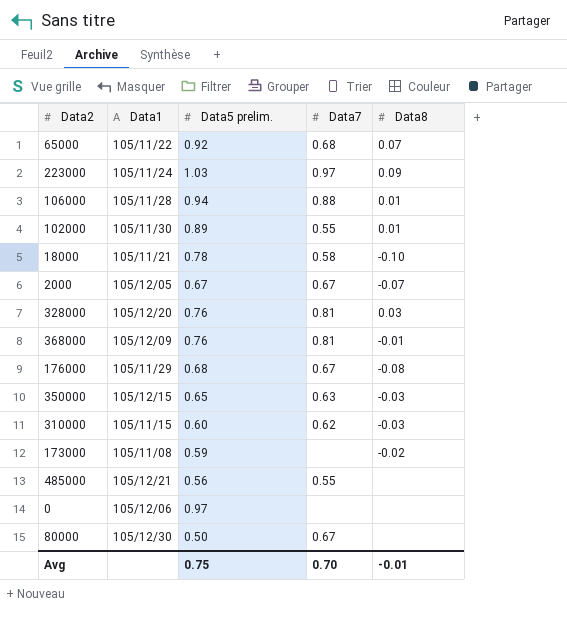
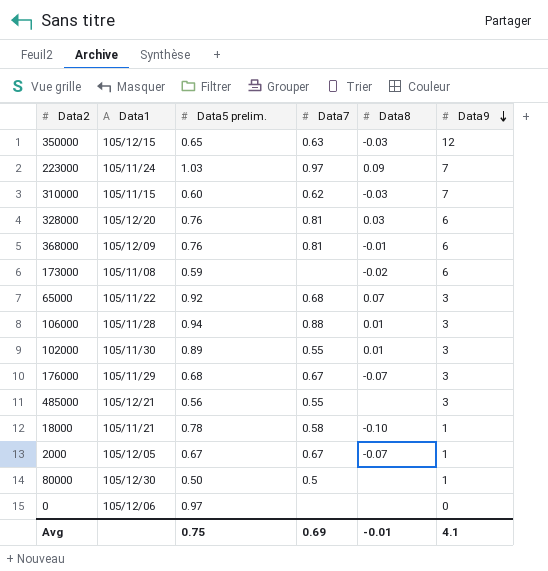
row order: none -> Data9 descending
column Data9 | position: none -> 6
176000 | Data8: -0.08 -> -0.07
80000 | Data7: 0.67 -> 0.5
Avg | Data7: 0.70 -> 0.69

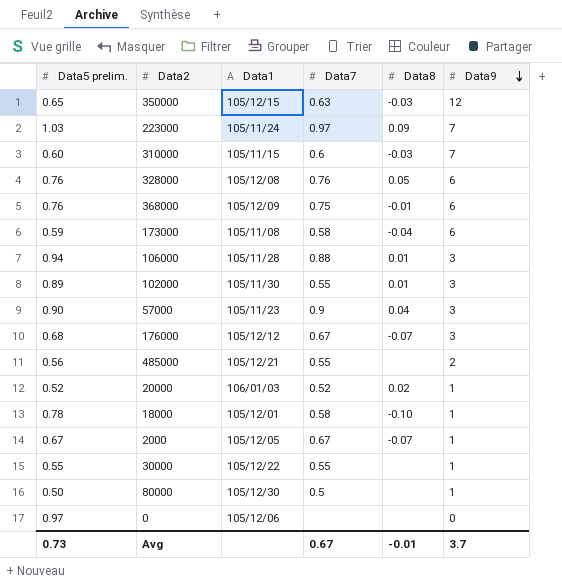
column Data5 prelim. | position: 3 -> 1
row 65000: 105/11/22 | 0.92 | 0.68 | 0.07 | 3 -> none
310000 | Data7: 0.62 -> 0.6
328000 | Data1: 105/12/20 -> 105/12/08
328000 | Data7: 0.81 -> 0.76
328000 | Data8: 0.03 -> 0.05
368000 | Data7: 0.81 -> 0.75
173000 | Data7: none -> 0.58
173000 | Data8: -0.02 -> -0.04
row 57000: none -> 0.90 | 105/11/23 | 0.9 | 0.04 | 3
176000 | Data1: 105/11/29 -> 105/12/12
485000 | Data9: 3 -> 2
row 20000: none -> 0.52 | 106/01/03 | 0.52 | 0.02 | 1
18000 | Data1: 105/11/21 -> 105/12/01
row 30000: none -> 0.55 | 105/12/22 | 0.55 | none | 1
Avg | Data5 prelim.: 0.75 -> 0.73
Avg | Data7: 0.69 -> 0.67
Avg | Data9: 4.1 -> 3.7

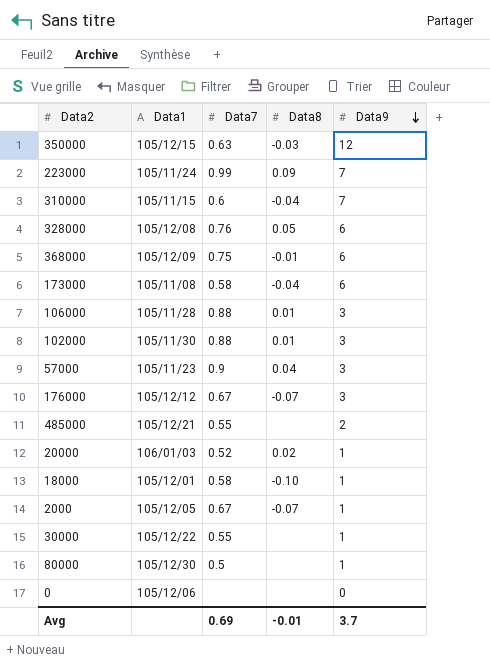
column Data5 prelim. | position: 1 -> none
223000 | Data7: 0.97 -> 0.99
310000 | Data8: -0.03 -> -0.04
102000 | Data7: 0.55 -> 0.88
Avg | Data7: 0.67 -> 0.69

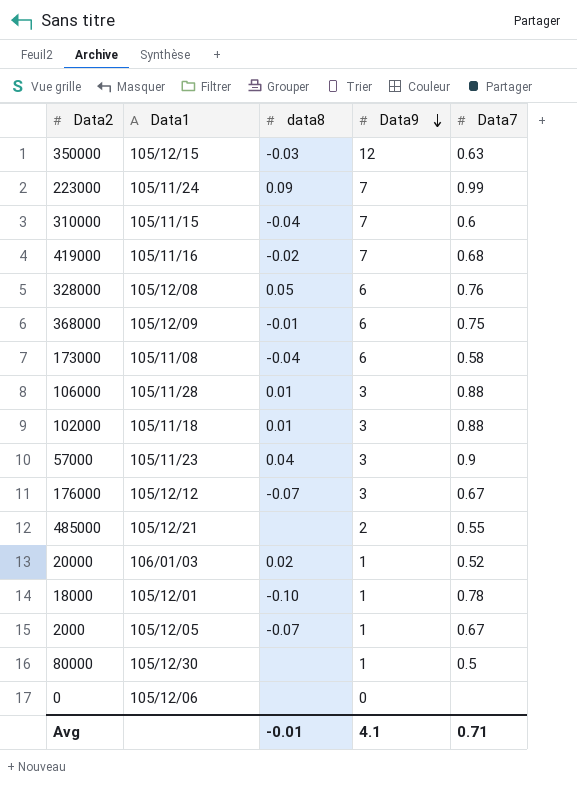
column name: Data8 -> data8
column Data7 | position: 3 -> 5
row 30000: 105/12/22 | 0.55 | none | 1 -> none
row 419000: none -> 105/11/16 | -0.02 | 7 | 0.68
102000 | Data1: 105/11/30 -> 105/11/18
18000 | Data7: 0.58 -> 0.78
Avg | Data9: 3.7 -> 4.1
Avg | Data7: 0.69 -> 0.71

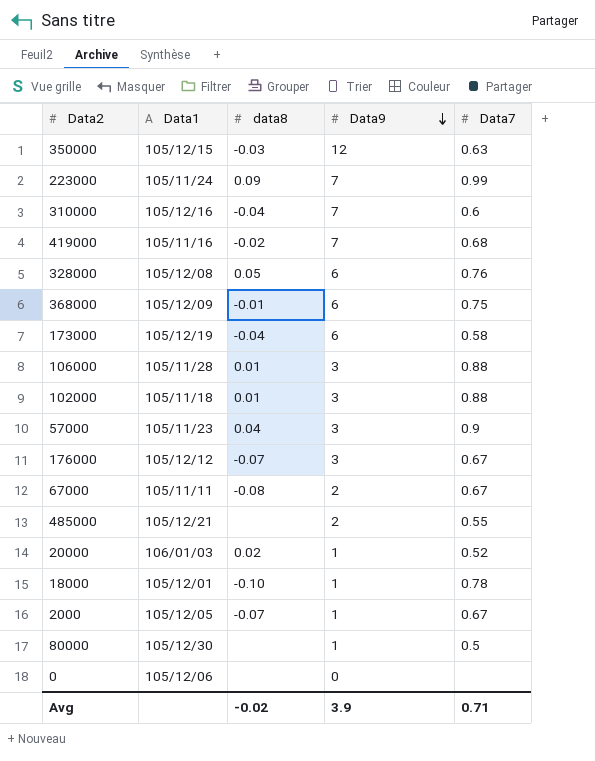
310000 | Data1: 105/11/15 -> 105/12/16
173000 | Data1: 105/11/08 -> 105/12/19
row 67000: none -> 105/11/11 | -0.08 | 2 | 0.67
Avg | data8: -0.01 -> -0.02
Avg | Data9: 4.1 -> 3.9

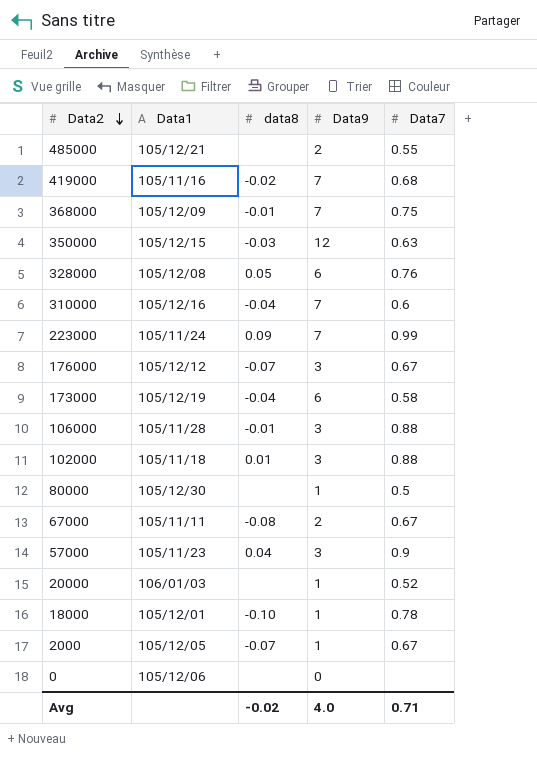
row order: Data9 descending -> Data2 descending
368000 | Data9: 6 -> 7
106000 | data8: 0.01 -> -0.01
20000 | data8: 0.02 -> none
Avg | Data9: 3.9 -> 4.0

